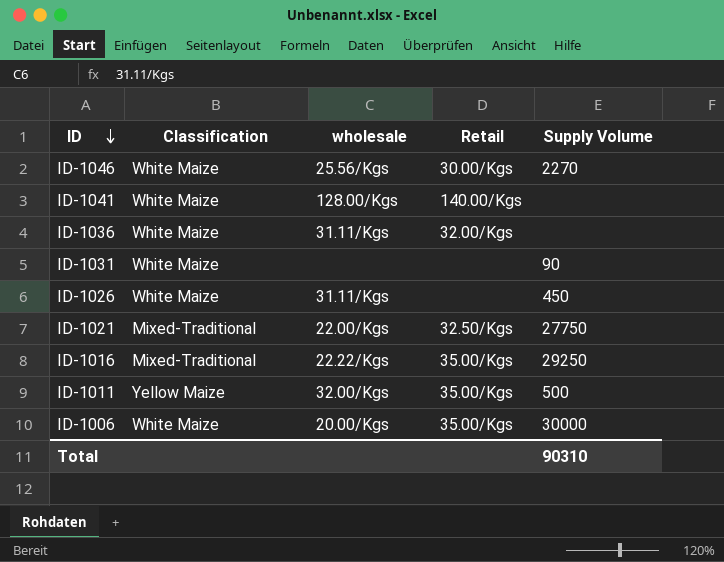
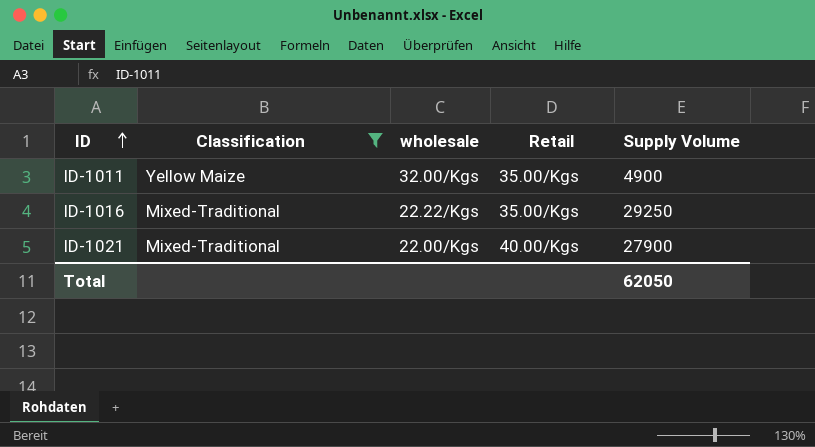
filter: none -> Classification != White Maize
row order: ID descending -> ID ascending
ID-1011 | Supply Volume: 500 -> 4900
ID-1021 | Retail: 32.50/Kgs -> 40.00/Kgs
ID-1021 | Supply Volume: 27750 -> 27900
Total | Supply Volume: 90310 -> 62050

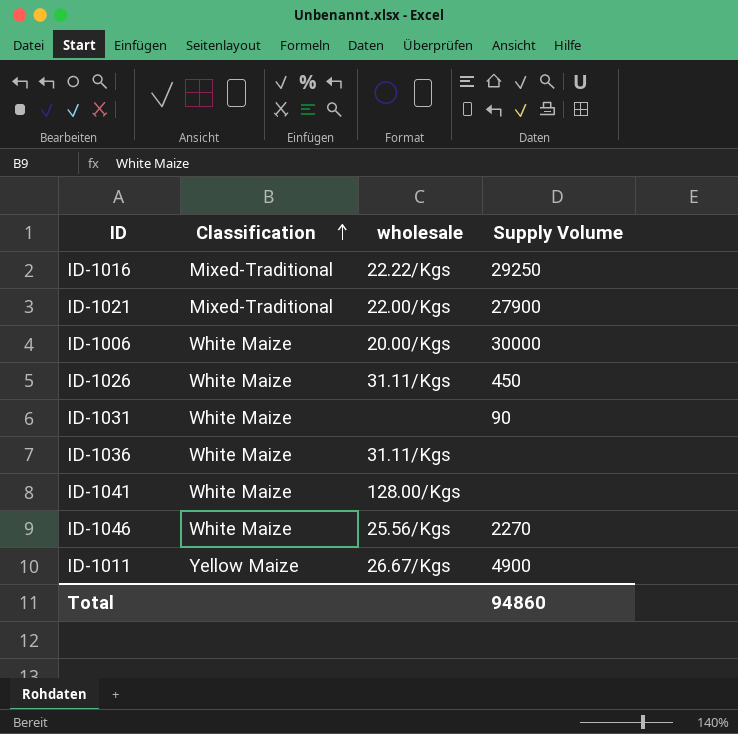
filter: Classification != White Maize -> none
row order: ID ascending -> Classification ascending
column Retail | position: 4 -> none
ID-1011 | wholesale: 32.00/Kgs -> 26.67/Kgs
Total | Supply Volume: 62050 -> 94860

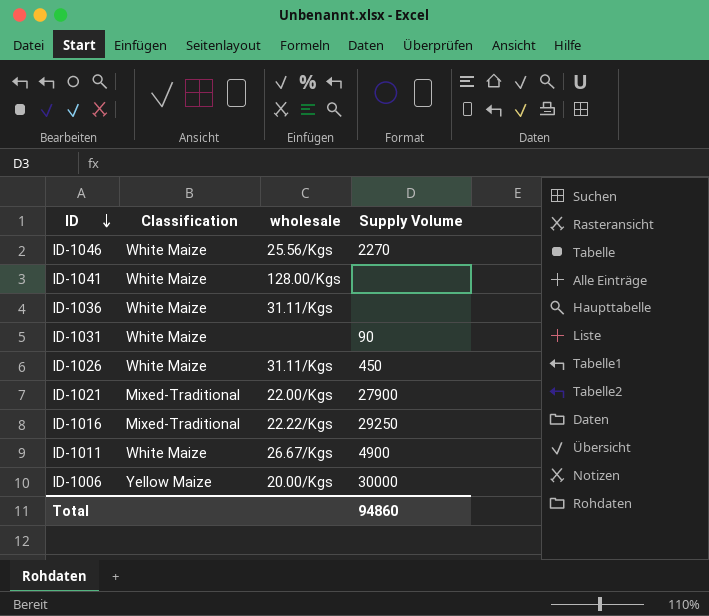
row order: Classification ascending -> ID descending
ID-1011 | Classification: Yellow Maize -> White Maize
ID-1006 | Classification: White Maize -> Yellow Maize

